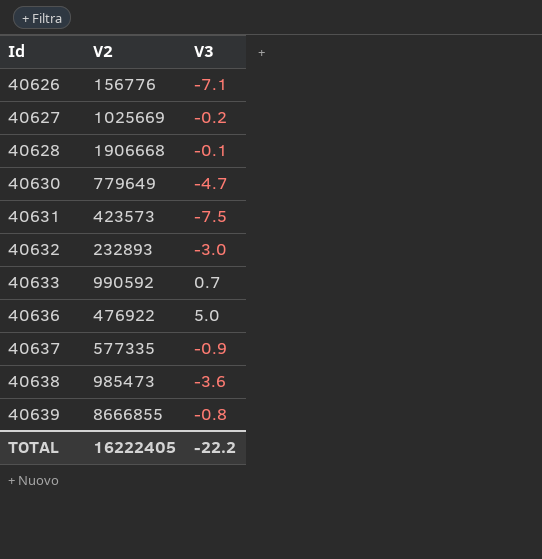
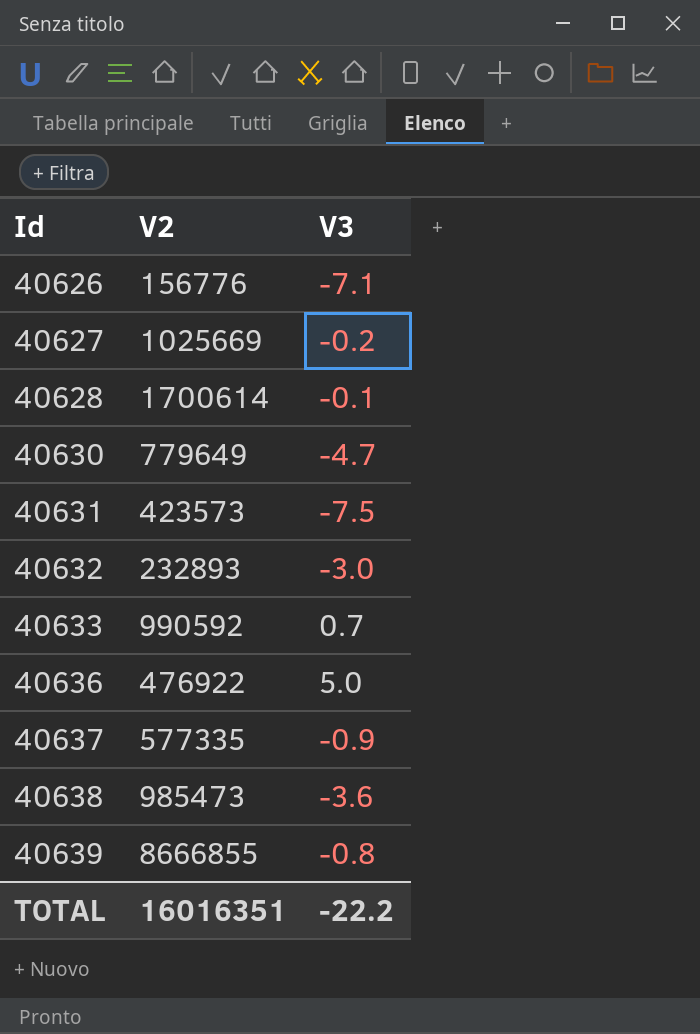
40628 | V2: 1906668 -> 1700614
TOTAL | V2: 16222405 -> 16016351

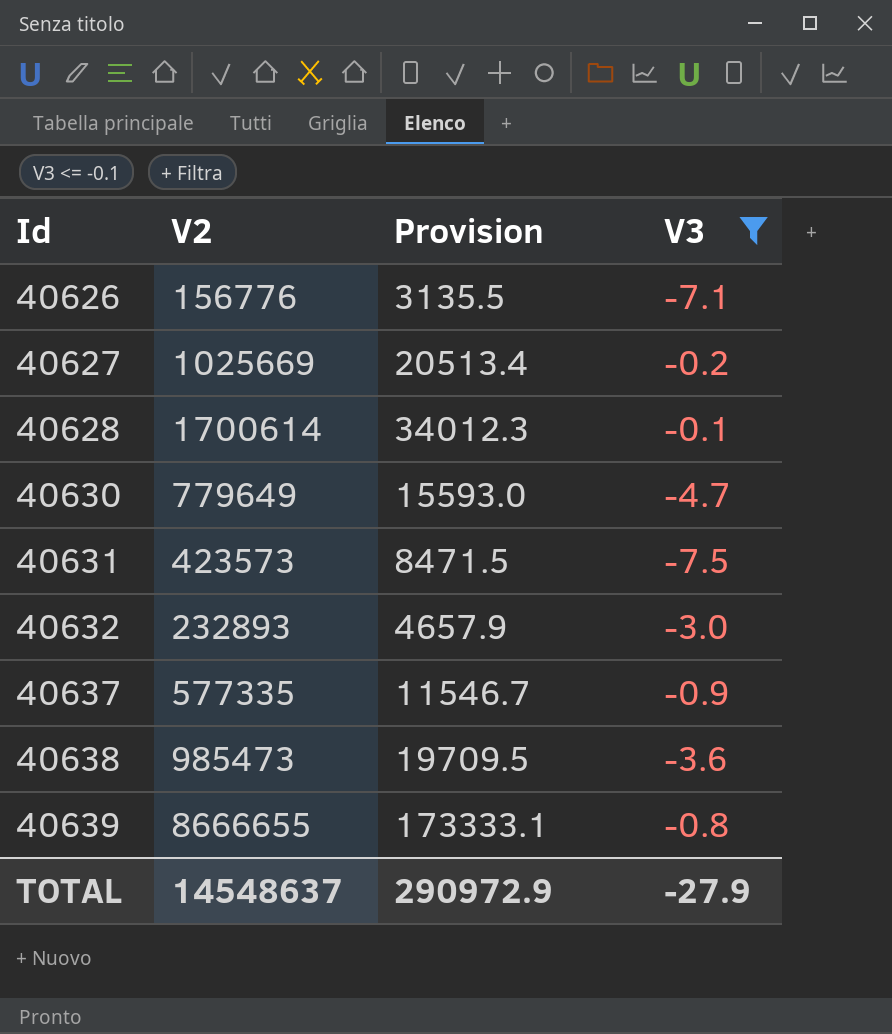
filter: none -> V3 <= -0.1
column Provision | formula: none -> [V2] * 0.02
40639 | V2: 8666855 -> 8666655
TOTAL | V2: 16016351 -> 14548637
TOTAL | V3: -22.2 -> -27.9

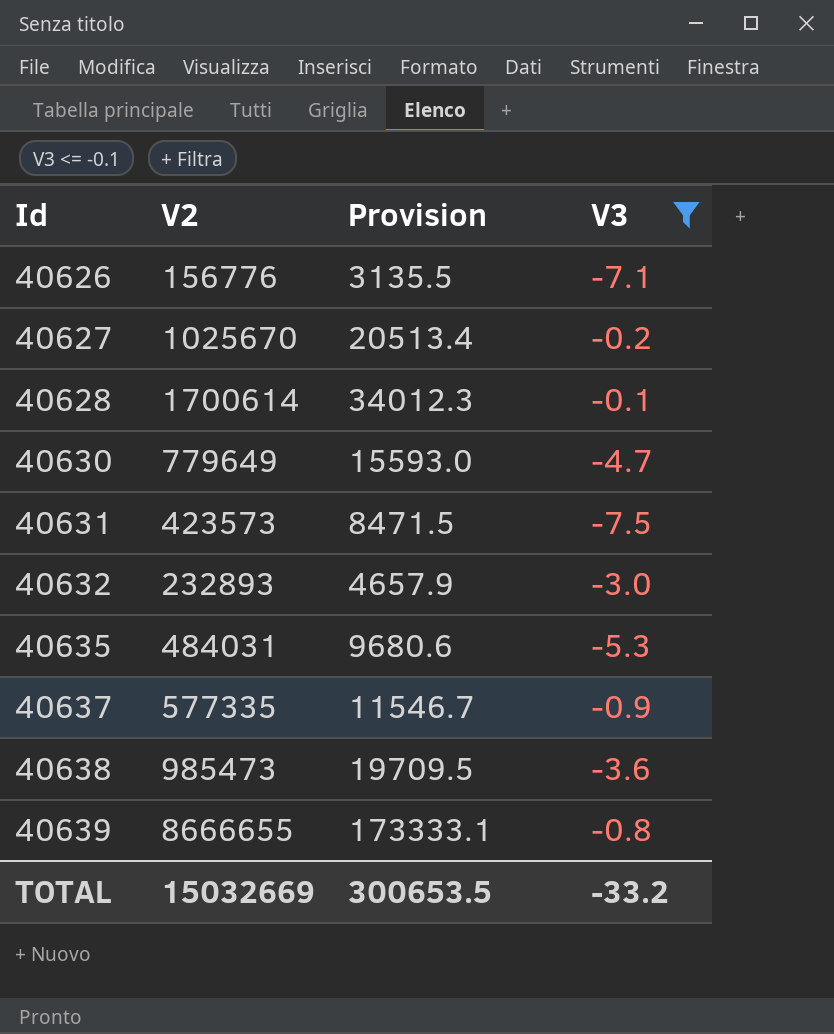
40627 | V2: 1025669 -> 1025670
row 40635: none -> 484031 | 9680.6 | -5.3
TOTAL | V2: 14548637 -> 15032669
TOTAL | Provision: 290972.9 -> 300653.5
TOTAL | V3: -27.9 -> -33.2

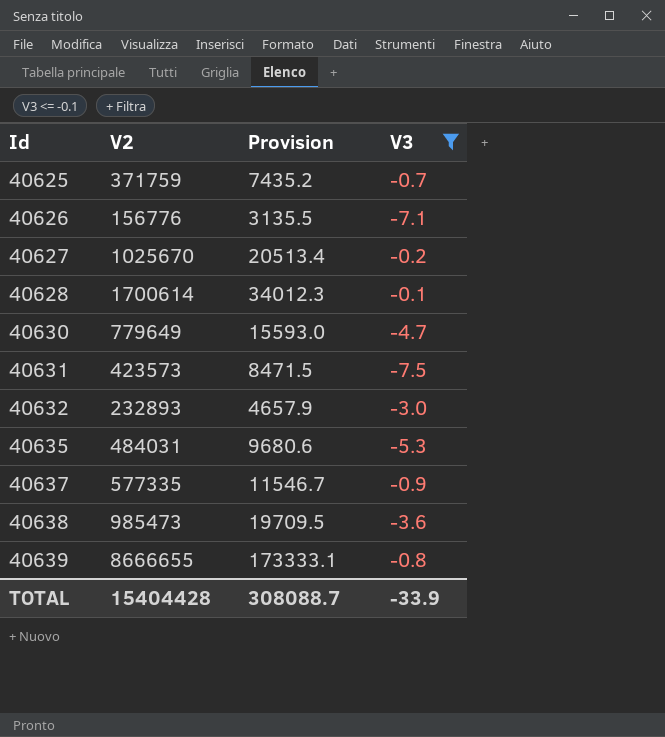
row 40625: none -> 371759 | 7435.2 | -0.7
TOTAL | V2: 15032669 -> 15404428
TOTAL | Provision: 300653.5 -> 308088.7
TOTAL | V3: -33.2 -> -33.9

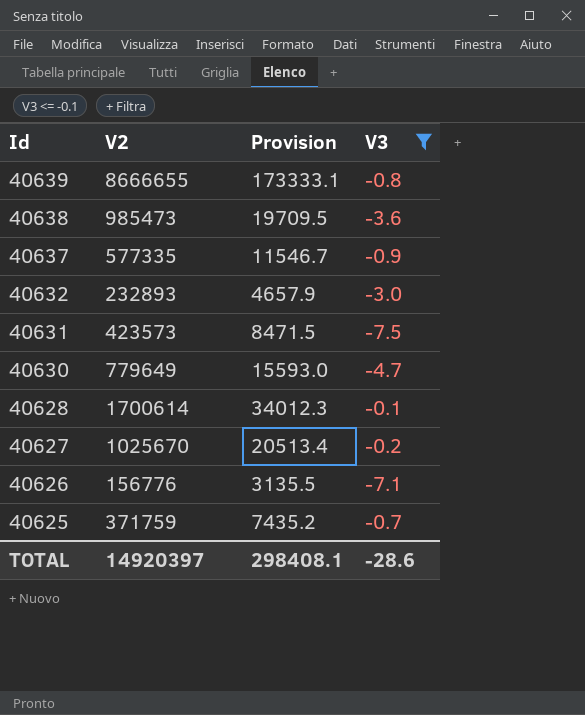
row order: Id ascending -> Id descending
row 40635: 484031 | 9680.6 | -5.3 -> none
TOTAL | V2: 15404428 -> 14920397
TOTAL | Provision: 308088.7 -> 298408.1
TOTAL | V3: -33.9 -> -28.6

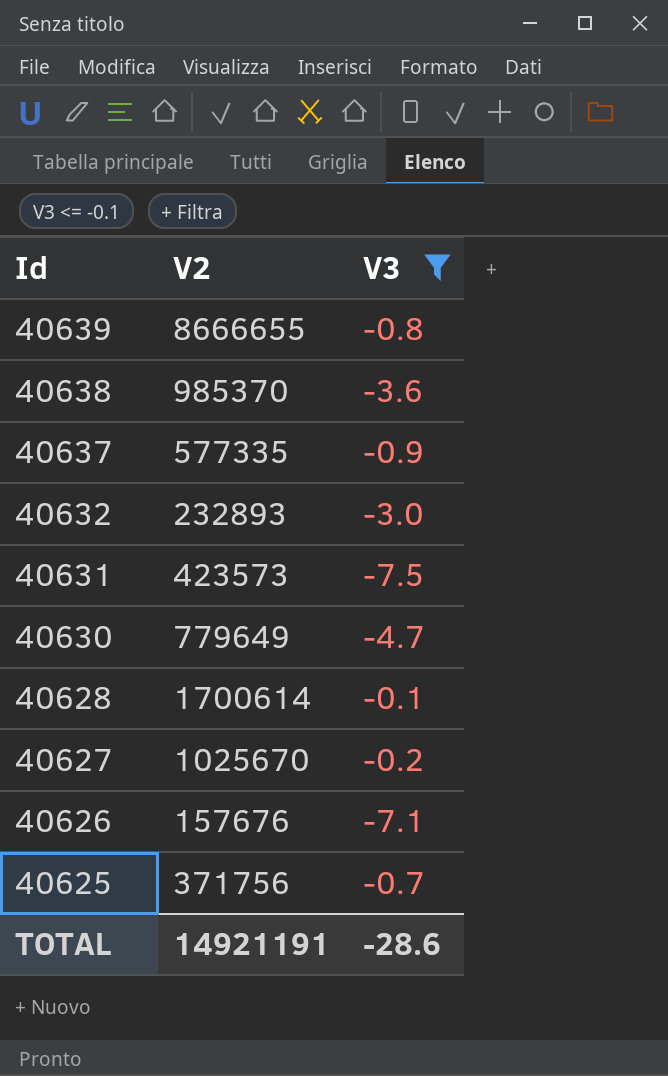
column Provision | formula: [V2] * 0.02 -> none
40638 | V2: 985473 -> 985370
40626 | V2: 156776 -> 157676
40625 | V2: 371759 -> 371756
TOTAL | V2: 14920397 -> 14921191

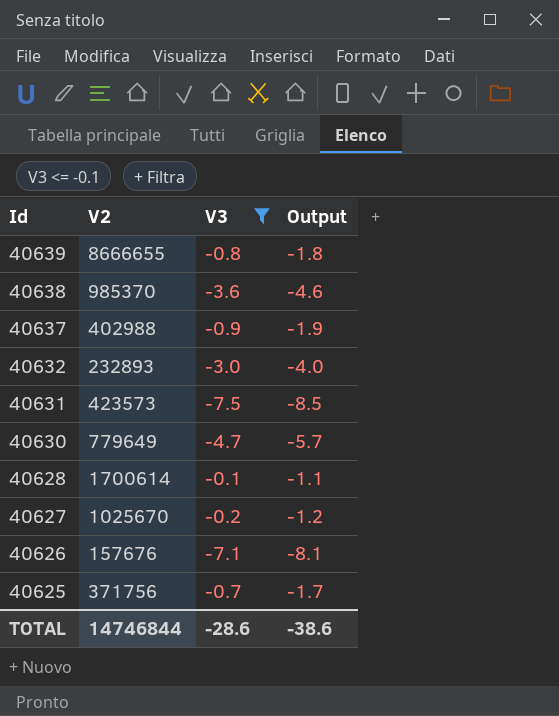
column Output | formula: none -> [V3] - 1
40637 | V2: 577335 -> 402988
TOTAL | V2: 14921191 -> 14746844

